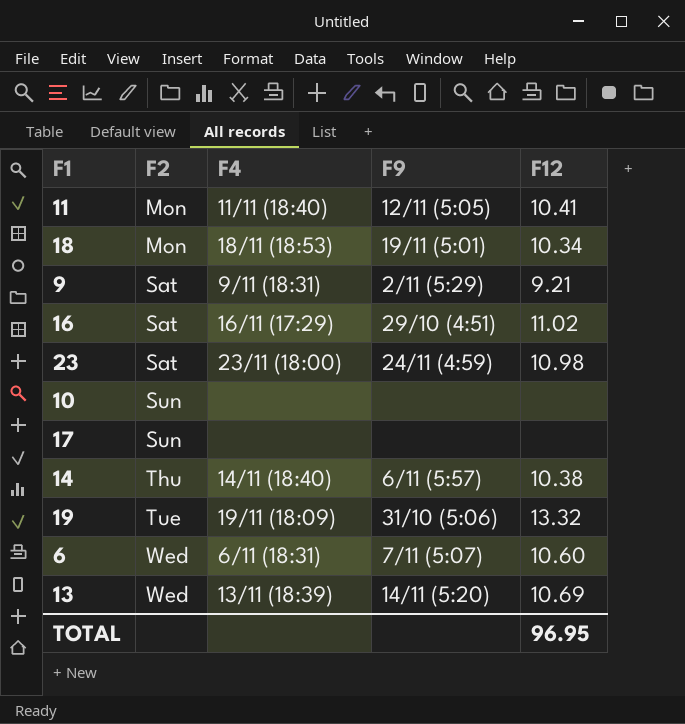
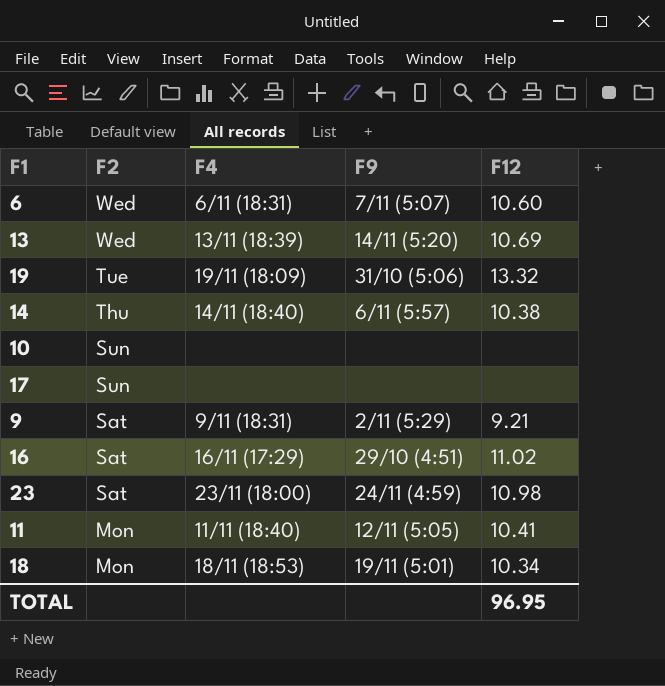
row order: F2 ascending -> F2 descending

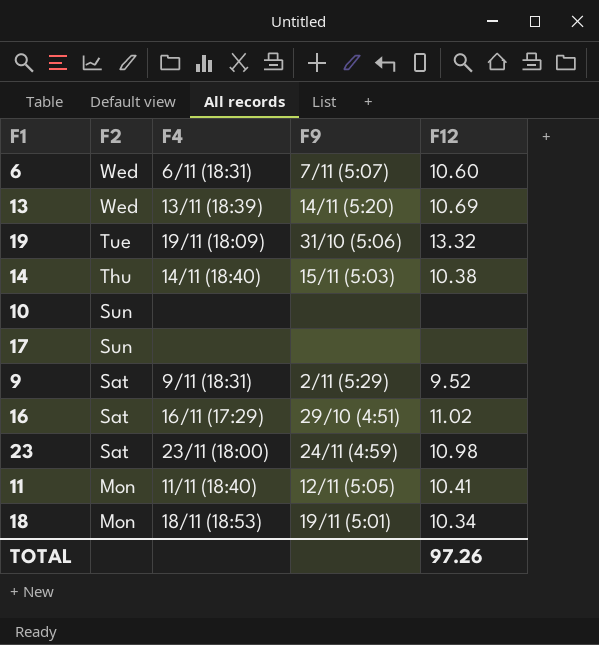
14 | F9: 6/11 (5:57) -> 15/11 (5:03)
9 | F12: 9.21 -> 9.52
TOTAL | F12: 96.95 -> 97.26

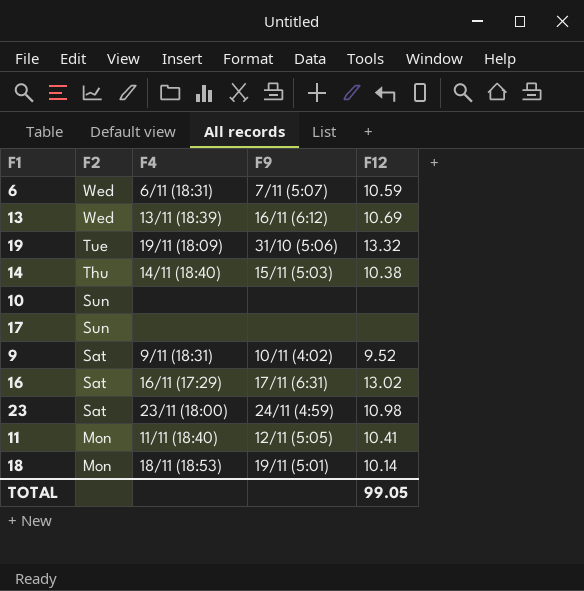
6 | F12: 10.60 -> 10.59
13 | F9: 14/11 (5:20) -> 16/11 (6:12)
9 | F9: 2/11 (5:29) -> 10/11 (4:02)
16 | F9: 29/10 (4:51) -> 17/11 (6:31)
16 | F12: 11.02 -> 13.02
18 | F12: 10.34 -> 10.14
TOTAL | F12: 97.26 -> 99.05

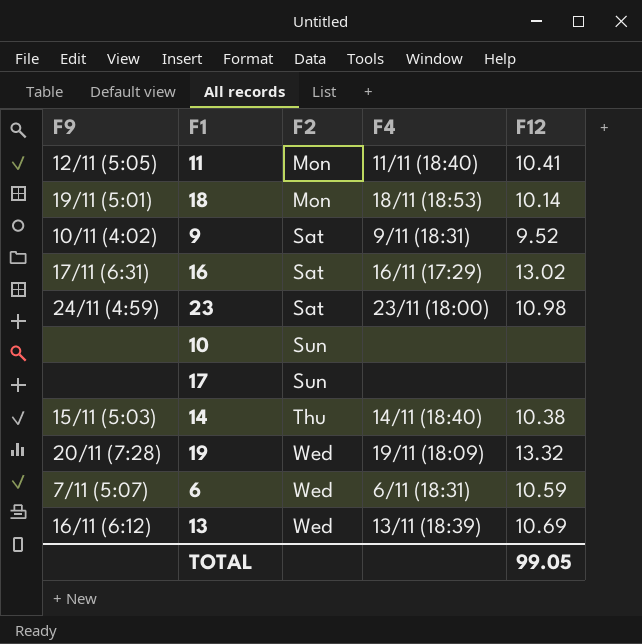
row order: F2 descending -> F2 ascending
column F9 | position: 4 -> 1
19 | F9: 31/10 (5:06) -> 20/11 (7:28)
19 | F2: Tue -> Wed

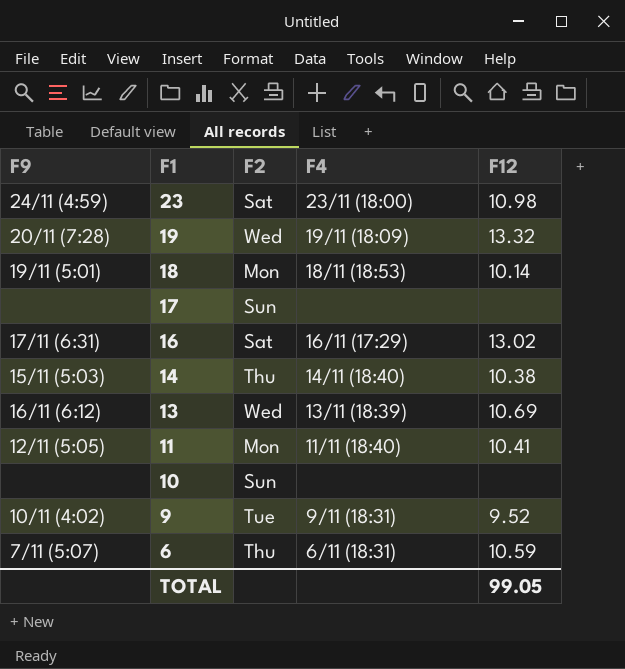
row order: F2 ascending -> F1 descending
9 | F2: Sat -> Tue
6 | F2: Wed -> Thu

